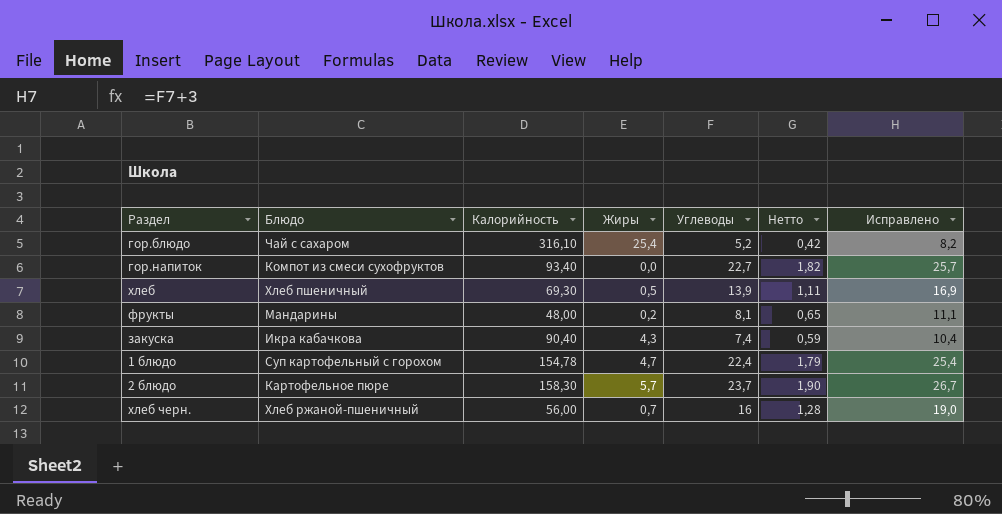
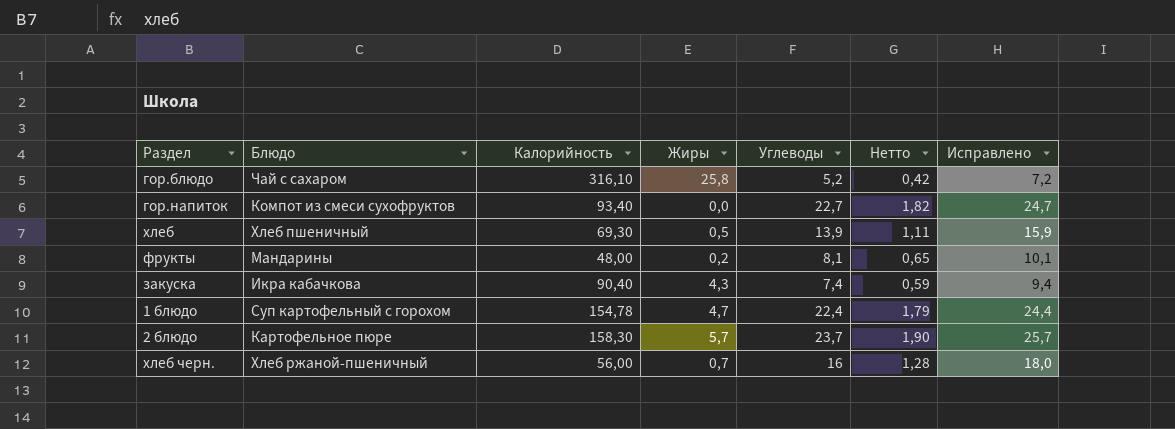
column Исправлено | formula: [Углеводы] + 3 -> [Углеводы] + 2
гор.блюдо | Жиры: 25,4 -> 25,8

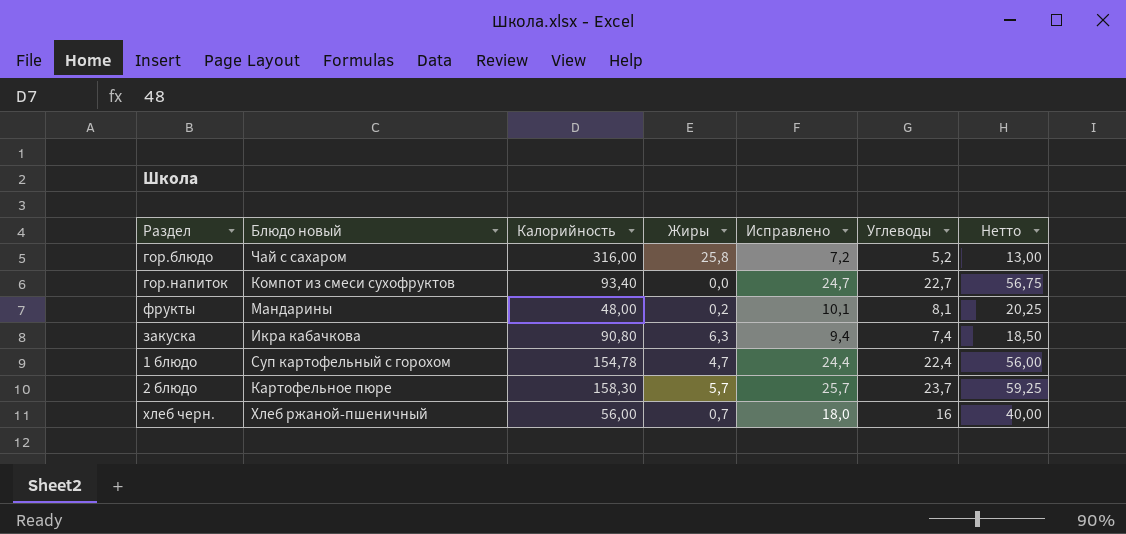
column name: Блюдо -> Блюдо новый
column Исправлено | position: 7 -> 5
column Нетто | formula: [Углеводы] * 0,08 -> [Углеводы] * 2,5
row хлеб: Хлеб пшеничный | 69,30 | 0,5 | 13,9 | 1,11 | 15,9 -> none
гор.блюдо | Калорийность: 316,10 -> 316,00
закуска | Калорийность: 90,40 -> 90,80
закуска | Жиры: 4,3 -> 6,3

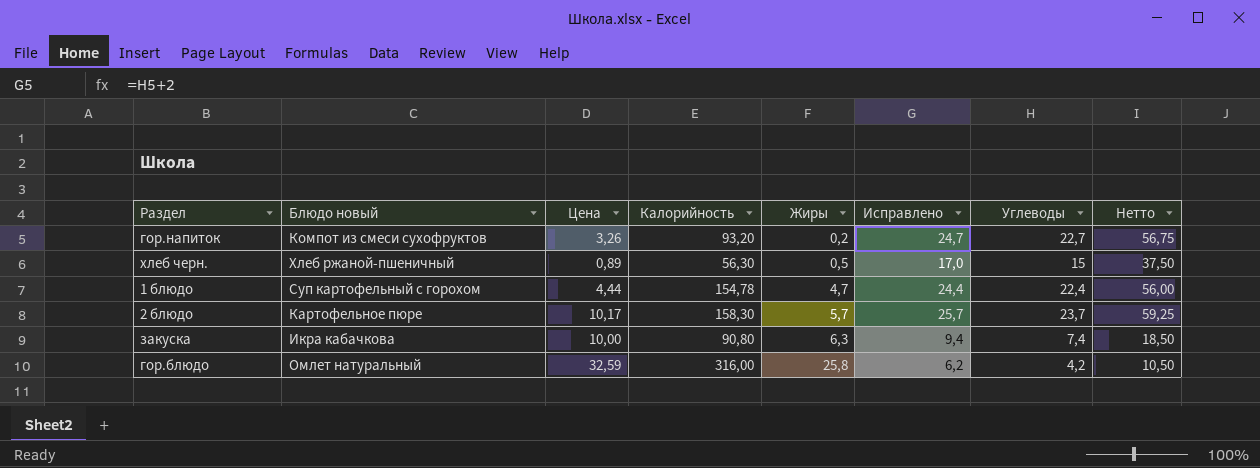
row order: none -> Жиры ascending
column Цена | position: none -> 3
row фрукты: Мандарины | 48,00 | 0,2 | 10,1 | 8,1 | 20,25 -> none
гор.напиток | Калорийность: 93,40 -> 93,20
гор.напиток | Жиры: 0,0 -> 0,2
хлеб черн. | Калорийность: 56,00 -> 56,30
хлеб черн. | Жиры: 0,7 -> 0,5
хлеб черн. | Исправлено: 18,0 -> 17,0
хлеб черн. | Углеводы: 16 -> 15
хлеб черн. | Нетто: 40,00 -> 37,50
гор.блюдо | Блюдо новый: Чай с сахаром -> Омлет натуральный
гор.блюдо | Исправлено: 7,2 -> 6,2
гор.блюдо | Углеводы: 5,2 -> 4,2
гор.блюдо | Нетто: 13,00 -> 10,50

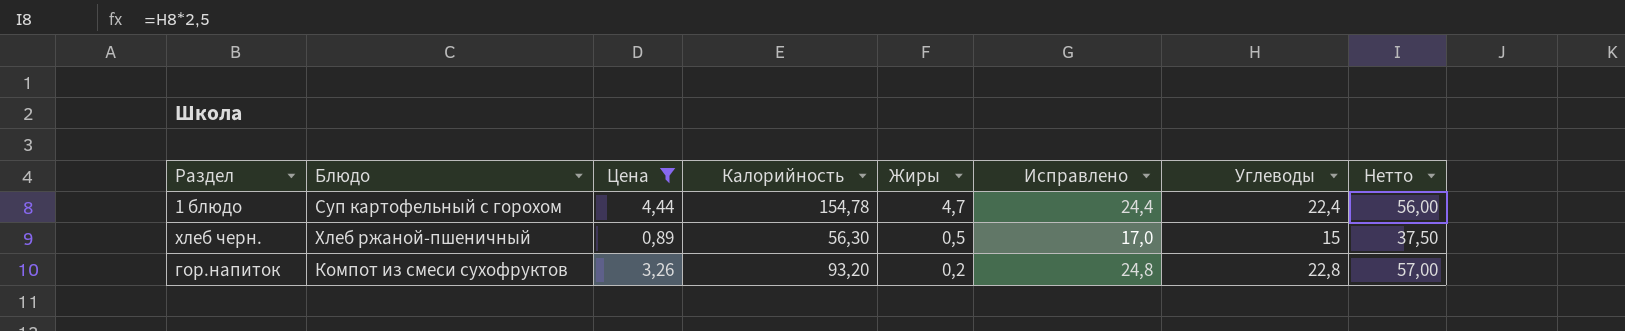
filter: none -> Цена <= 4,44
row order: Жиры ascending -> Жиры descending
column name: Блюдо новый -> Блюдо
гор.напиток | Исправлено: 24,7 -> 24,8
гор.напиток | Углеводы: 22,7 -> 22,8
гор.напиток | Нетто: 56,75 -> 57,00

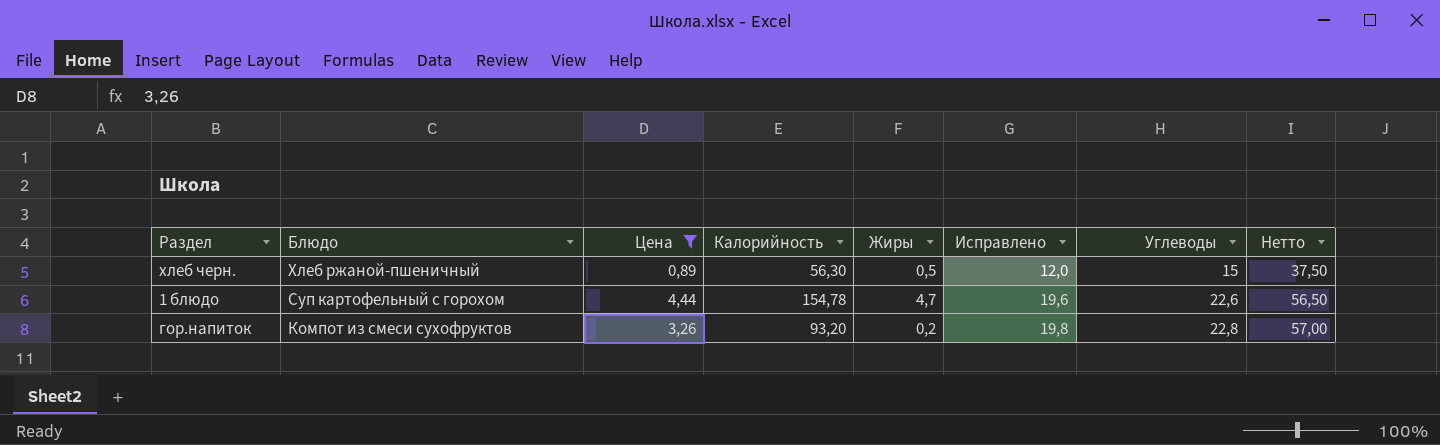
row order: Жиры descending -> Блюдо descending
column Исправлено | formula: [Углеводы] + 2 -> [Углеводы] - 3
1 блюдо | Углеводы: 22,4 -> 22,6
1 блюдо | Нетто: 56,00 -> 56,50

